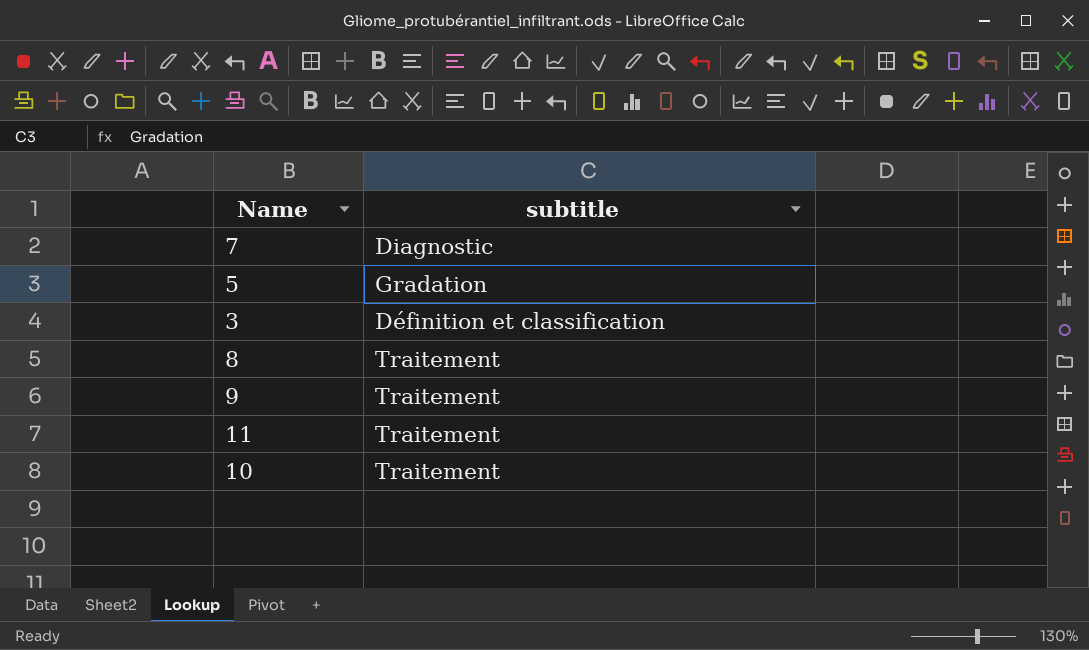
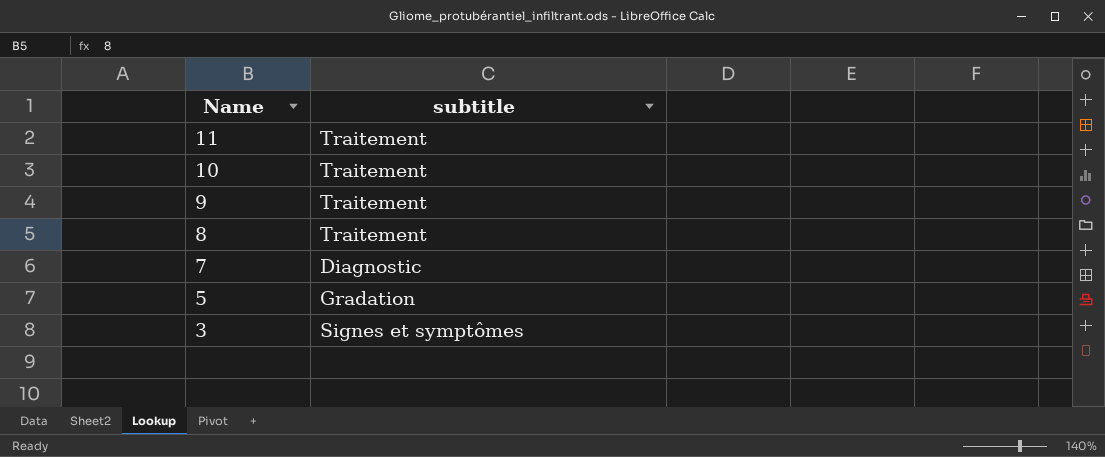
row order: none -> Name descending
3 | subtitle: Définition et classification -> Signes et symptômes

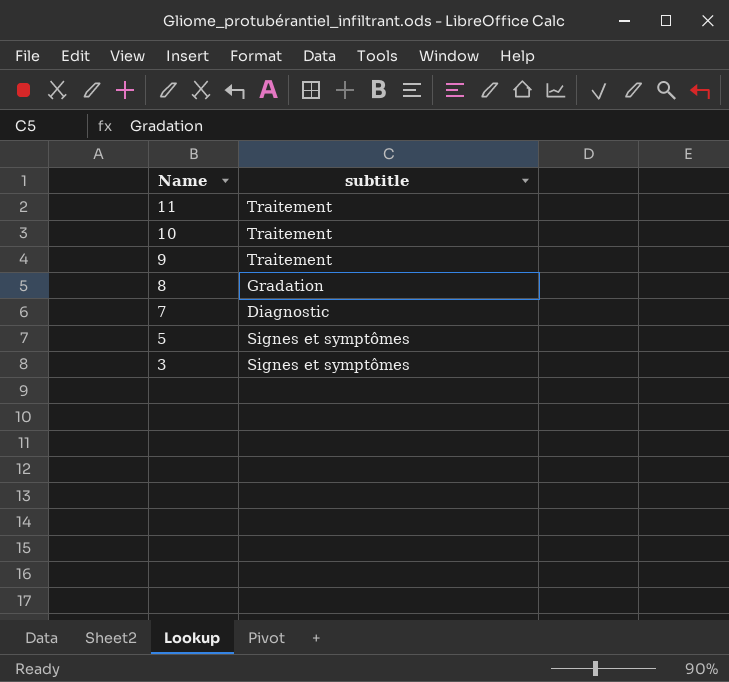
8 | subtitle: Traitement -> Gradation
5 | subtitle: Gradation -> Signes et symptômes

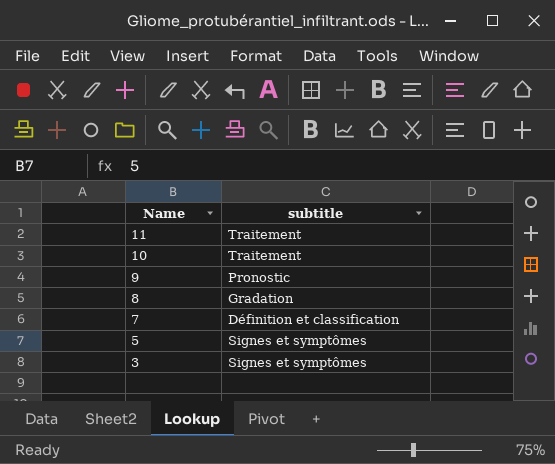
9 | subtitle: Traitement -> Pronostic
7 | subtitle: Diagnostic -> Définition et classification

